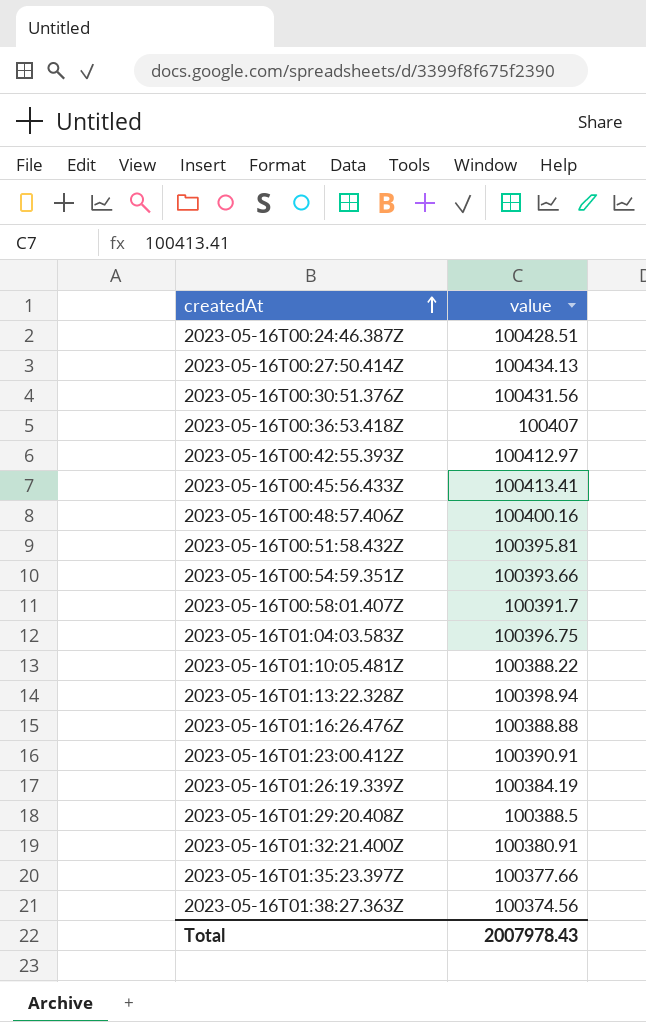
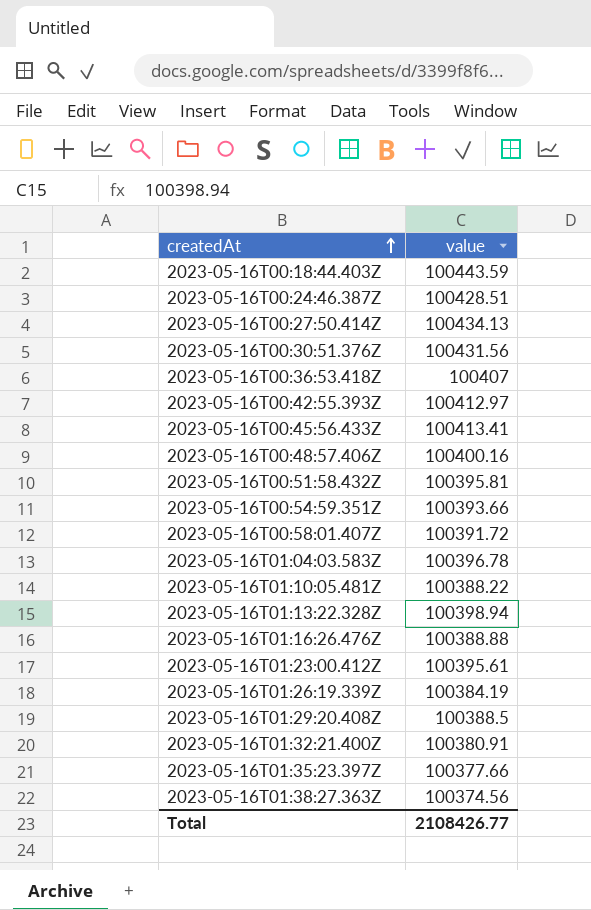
row 2023-05-16T00:18:44.403Z: none -> 100443.59
2023-05-16T00:58:01.407Z | value: 100391.7 -> 100391.72
2023-05-16T01:04:03.583Z | value: 100396.75 -> 100396.78
2023-05-16T01:23:00.412Z | value: 100390.91 -> 100395.61
Total | value: 2007978.43 -> 2108426.77

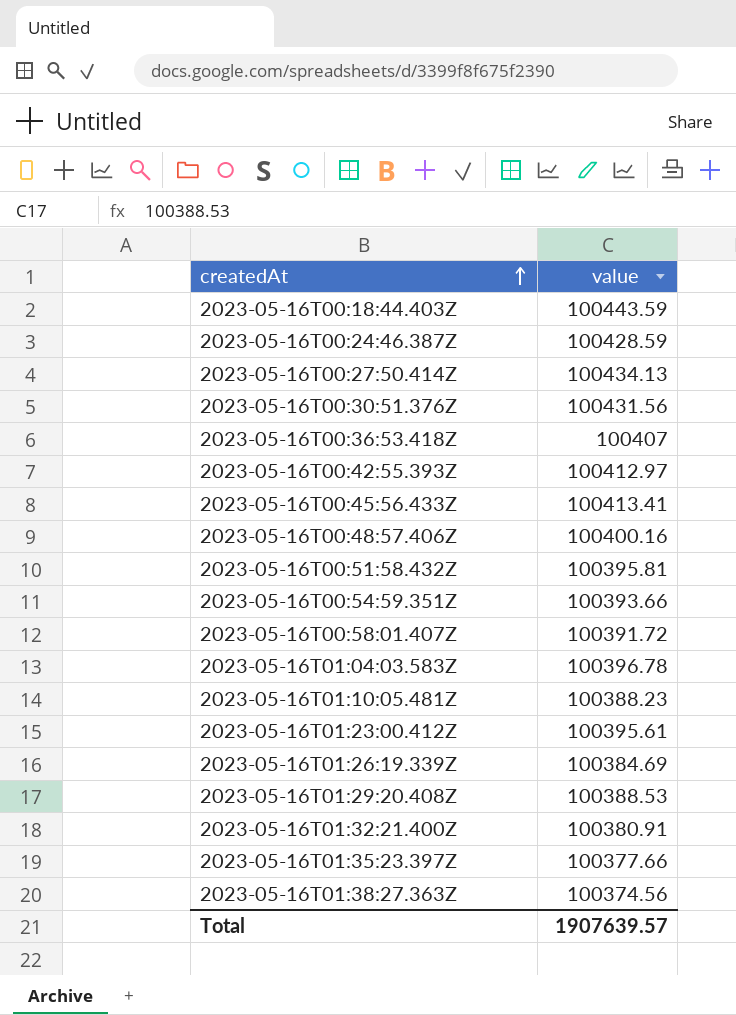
row 2023-05-16T01:13:22.328Z: 100398.94 -> none
row 2023-05-16T01:16:26.476Z: 100388.88 -> none
2023-05-16T00:24:46.387Z | value: 100428.51 -> 100428.59
2023-05-16T01:10:05.481Z | value: 100388.22 -> 100388.23
2023-05-16T01:26:19.339Z | value: 100384.19 -> 100384.69
2023-05-16T01:29:20.408Z | value: 100388.5 -> 100388.53
Total | value: 2108426.77 -> 1907639.57

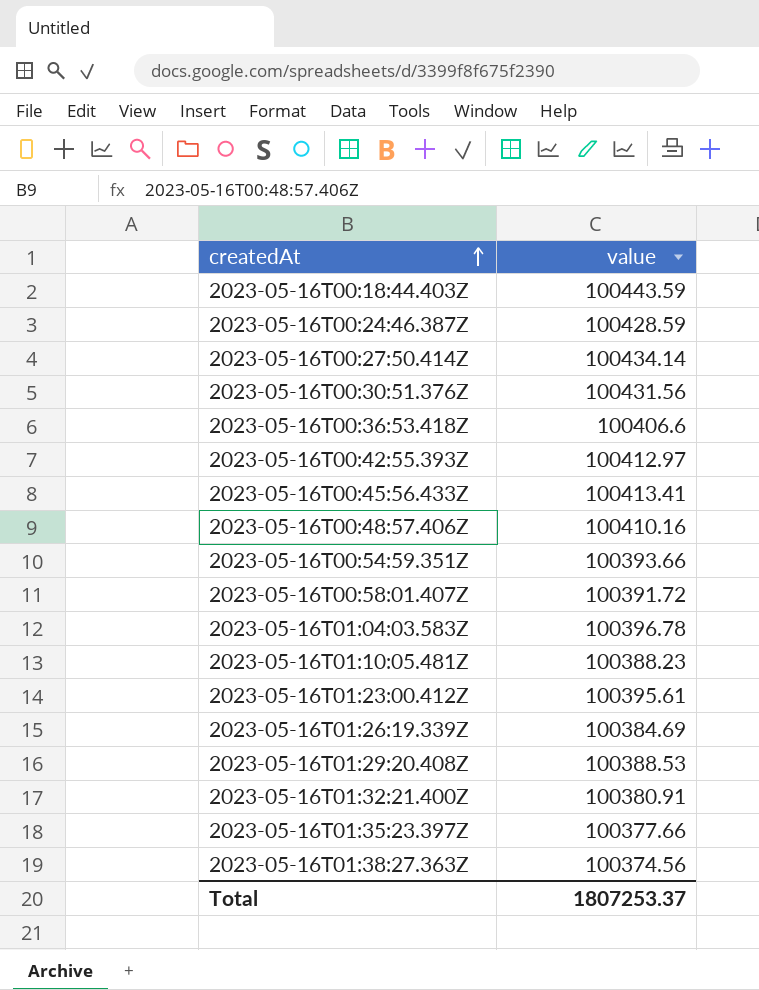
row 2023-05-16T00:51:58.432Z: 100395.81 -> none
2023-05-16T00:27:50.414Z | value: 100434.13 -> 100434.14
2023-05-16T00:36:53.418Z | value: 100407 -> 100406.6
2023-05-16T00:48:57.406Z | value: 100400.16 -> 100410.16
Total | value: 1907639.57 -> 1807253.37

